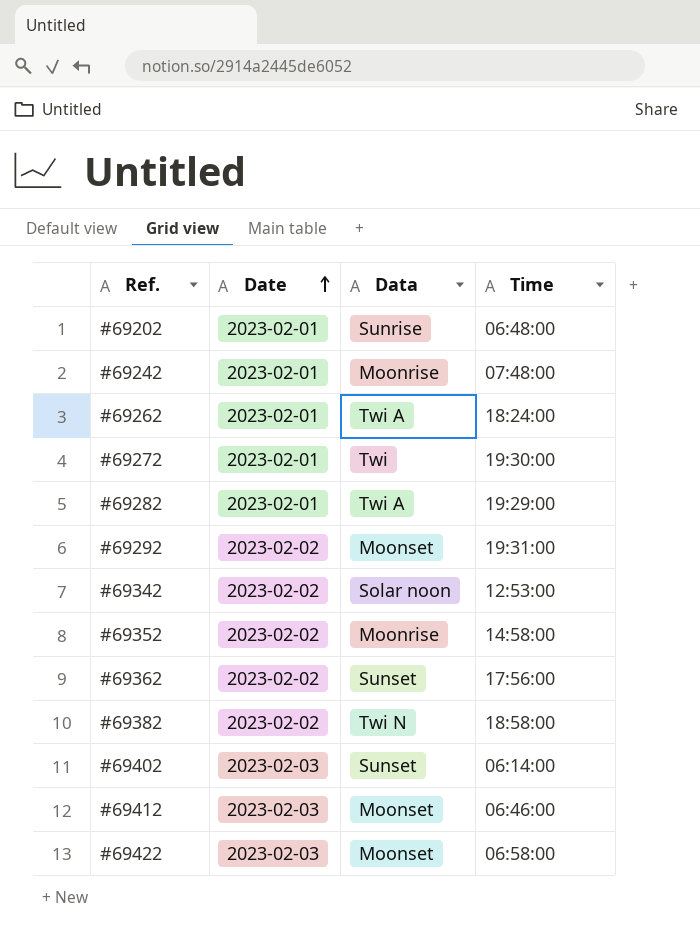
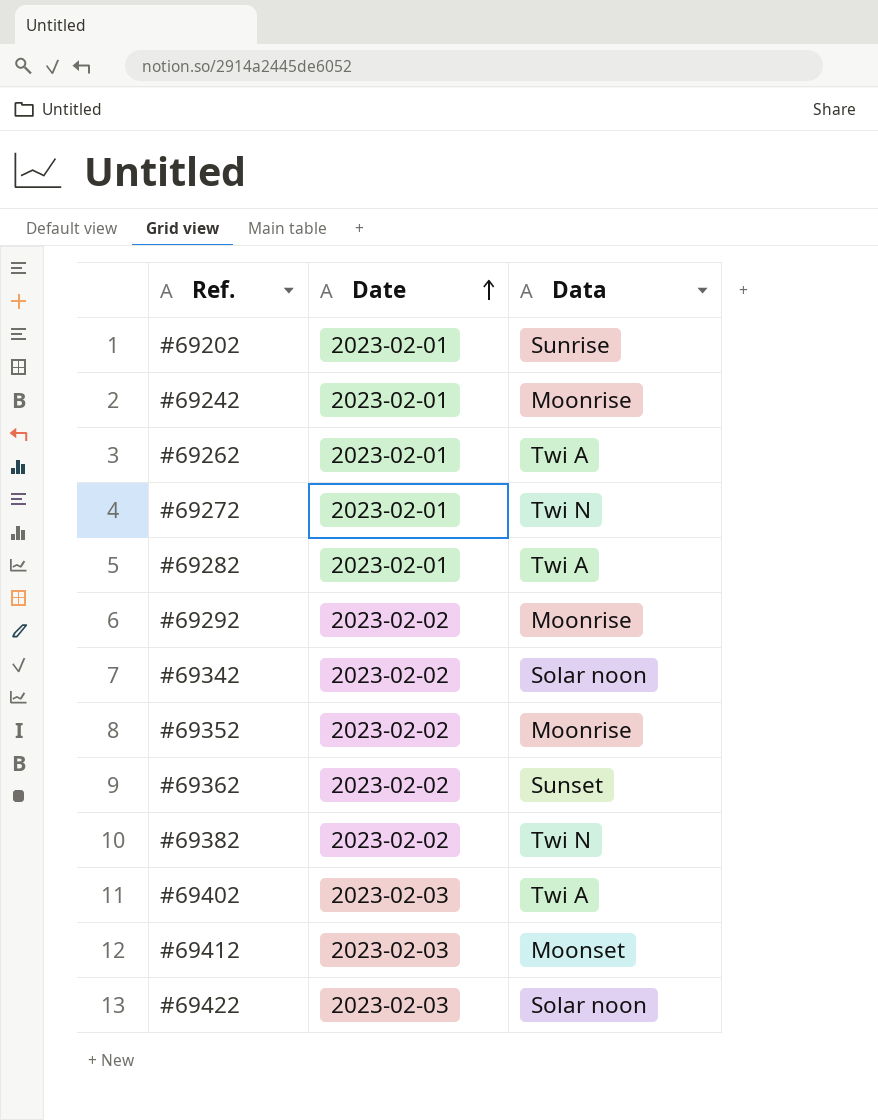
column Time | position: 4 -> none
#69272 | Data: Twi -> Twi N
#69292 | Data: Moonset -> Moonrise
#69402 | Data: Sunset -> Twi A
#69422 | Data: Moonset -> Solar noon

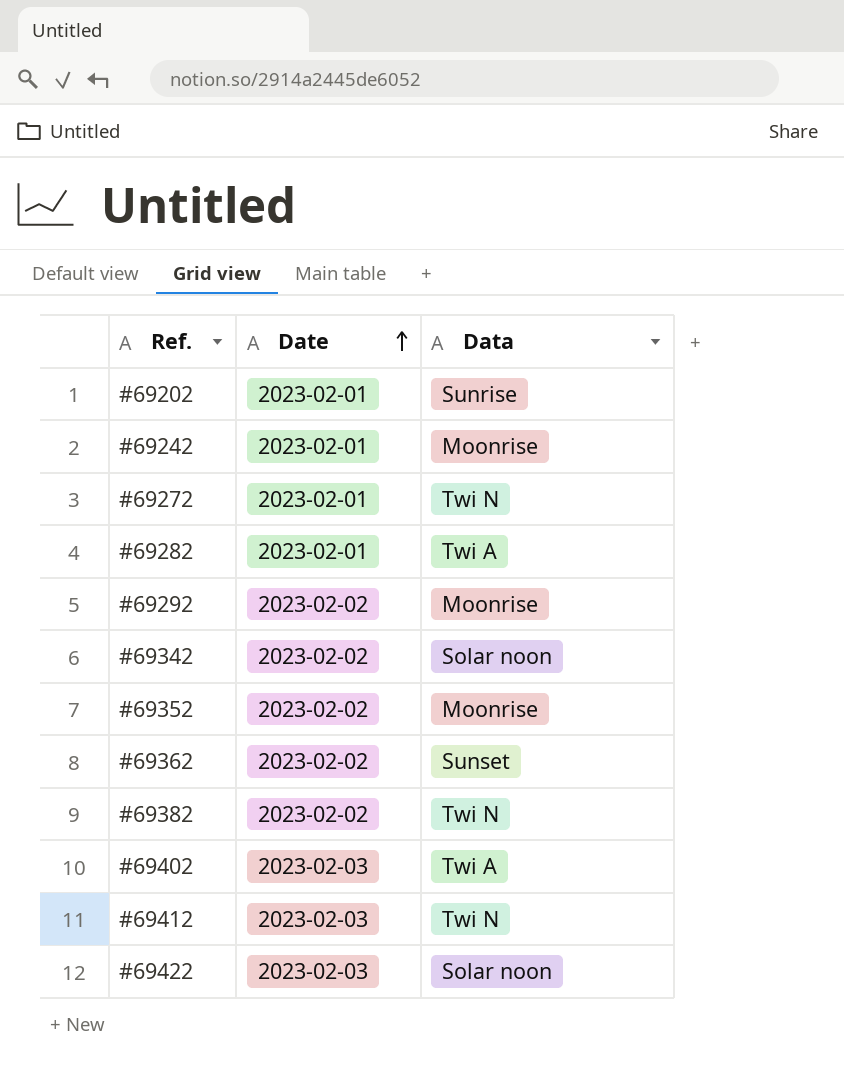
row #69262: 2023-02-01 | Twi A -> none
#69412 | Data: Moonset -> Twi N

